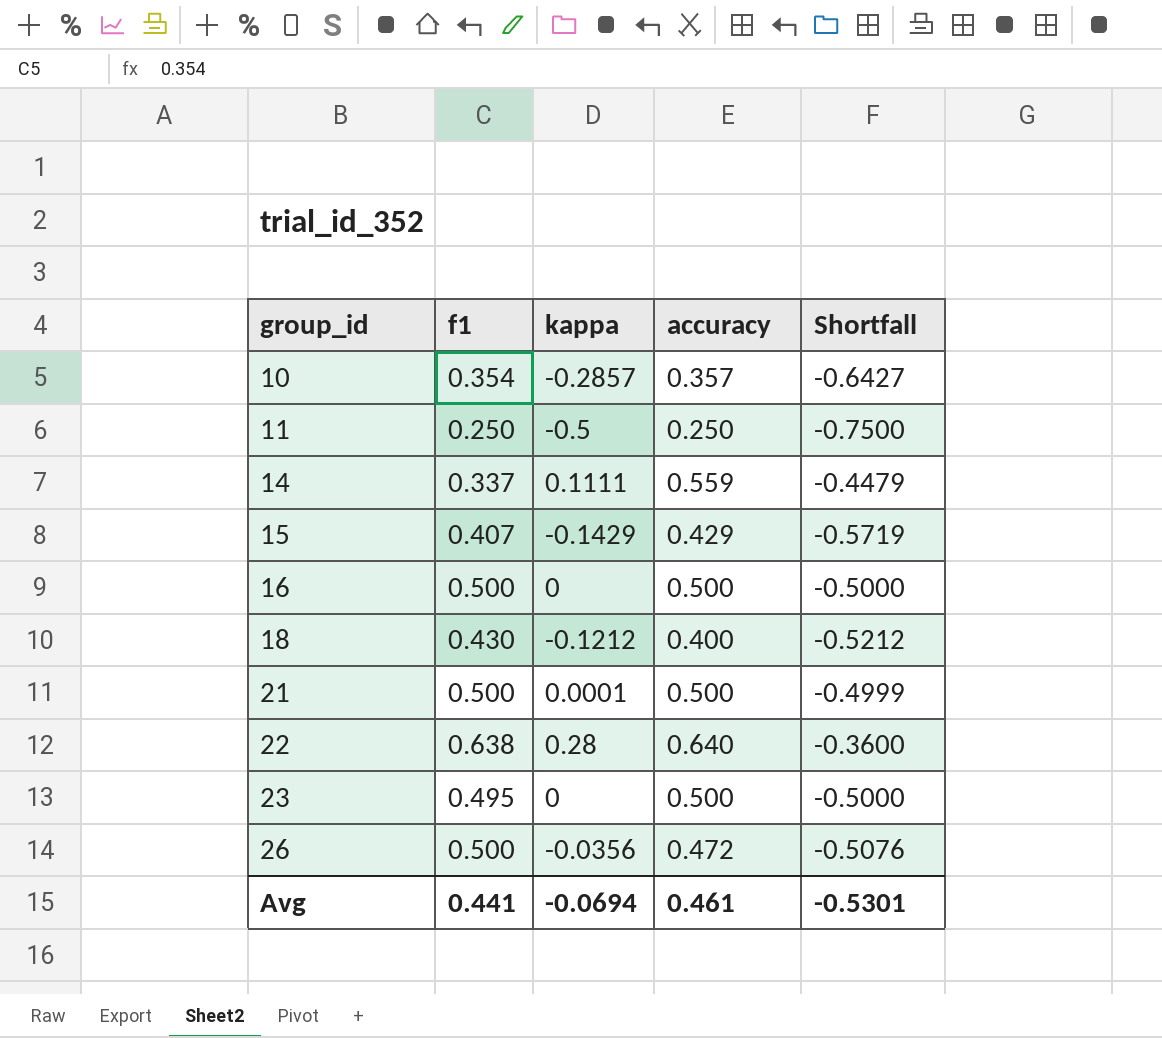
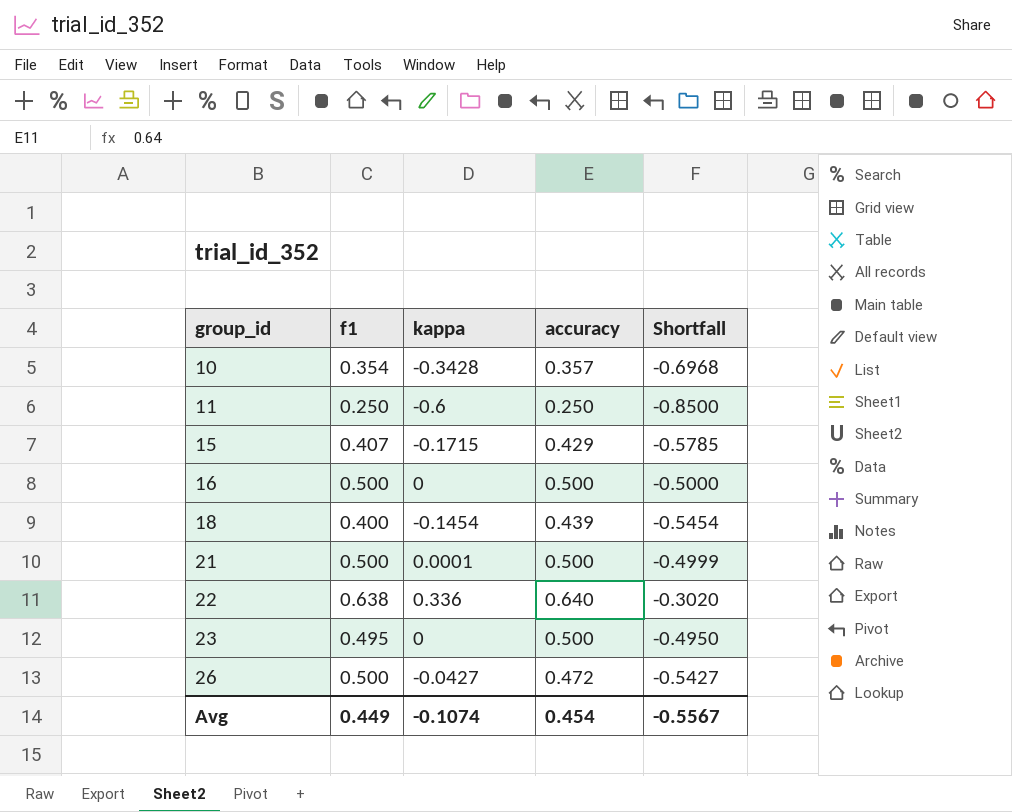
column Shortfall | formula: [kappa] - [accuracy] -> [kappa] - [f1]
row 14: 0.337 | 0.1111 | 0.559 | -0.4479 -> none
10 | kappa: -0.2857 -> -0.3428
11 | kappa: -0.5 -> -0.6
15 | kappa: -0.1429 -> -0.1715
18 | f1: 0.430 -> 0.400
18 | kappa: -0.1212 -> -0.1454
18 | accuracy: 0.400 -> 0.439
22 | kappa: 0.28 -> 0.336
26 | kappa: -0.0356 -> -0.0427
Avg | f1: 0.441 -> 0.449
Avg | kappa: -0.0694 -> -0.1074
Avg | accuracy: 0.461 -> 0.454
Avg | Shortfall: -0.5301 -> -0.5567

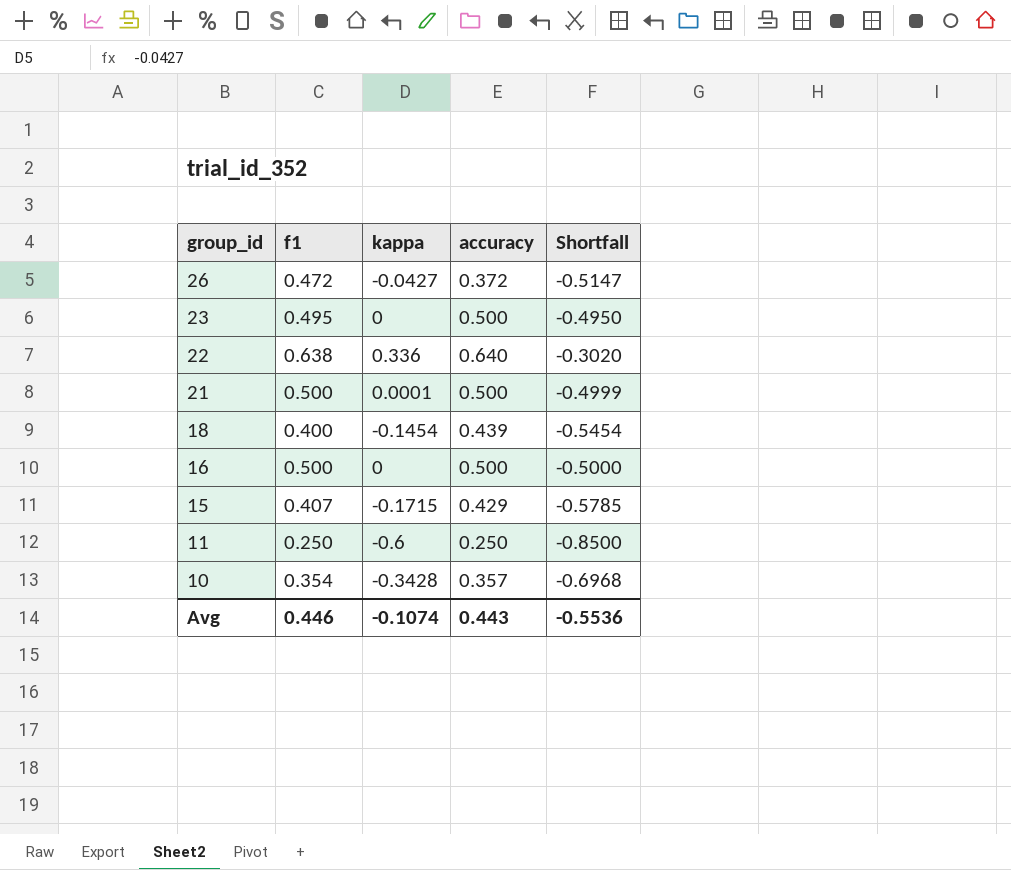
row order: group_id ascending -> group_id descending
26 | f1: 0.500 -> 0.472
26 | accuracy: 0.472 -> 0.372
26 | Shortfall: -0.5427 -> -0.5147
Avg | f1: 0.449 -> 0.446
Avg | accuracy: 0.454 -> 0.443
Avg | Shortfall: -0.5567 -> -0.5536

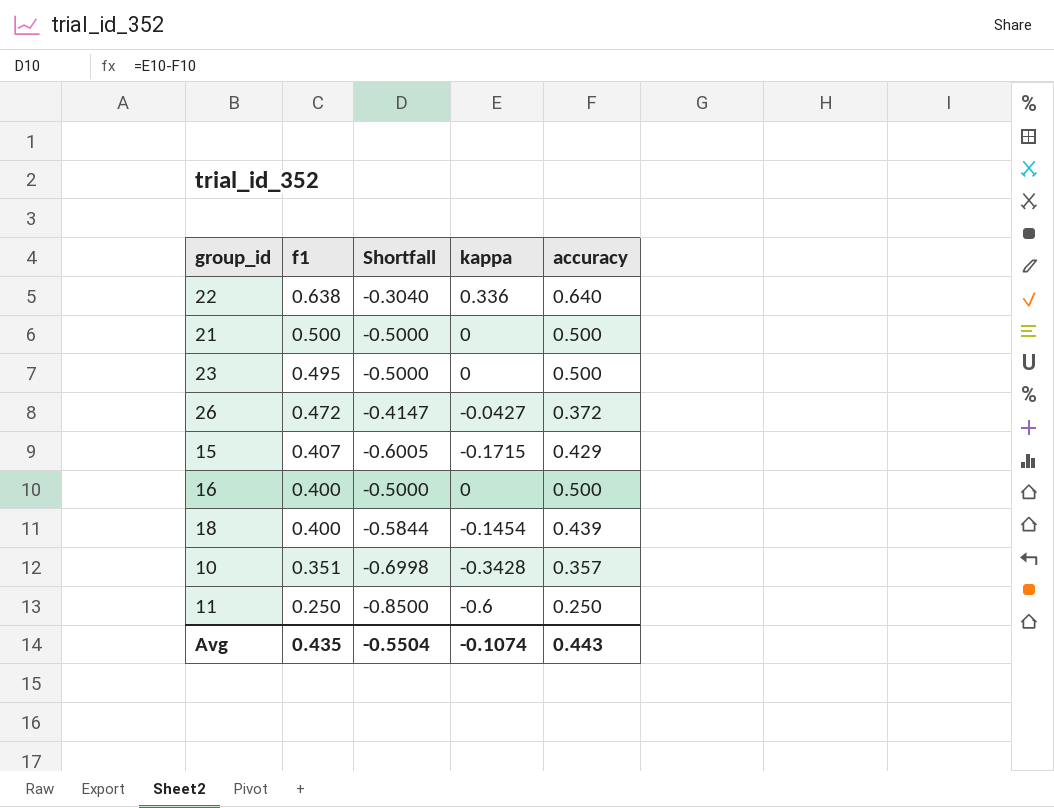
row order: group_id descending -> f1 descending
column Shortfall | formula: [kappa] - [f1] -> [kappa] - [accuracy]
column Shortfall | position: 5 -> 3
21 | kappa: 0.0001 -> 0
16 | f1: 0.500 -> 0.400
10 | f1: 0.354 -> 0.351
Avg | f1: 0.446 -> 0.435
Avg | Shortfall: -0.5536 -> -0.5504

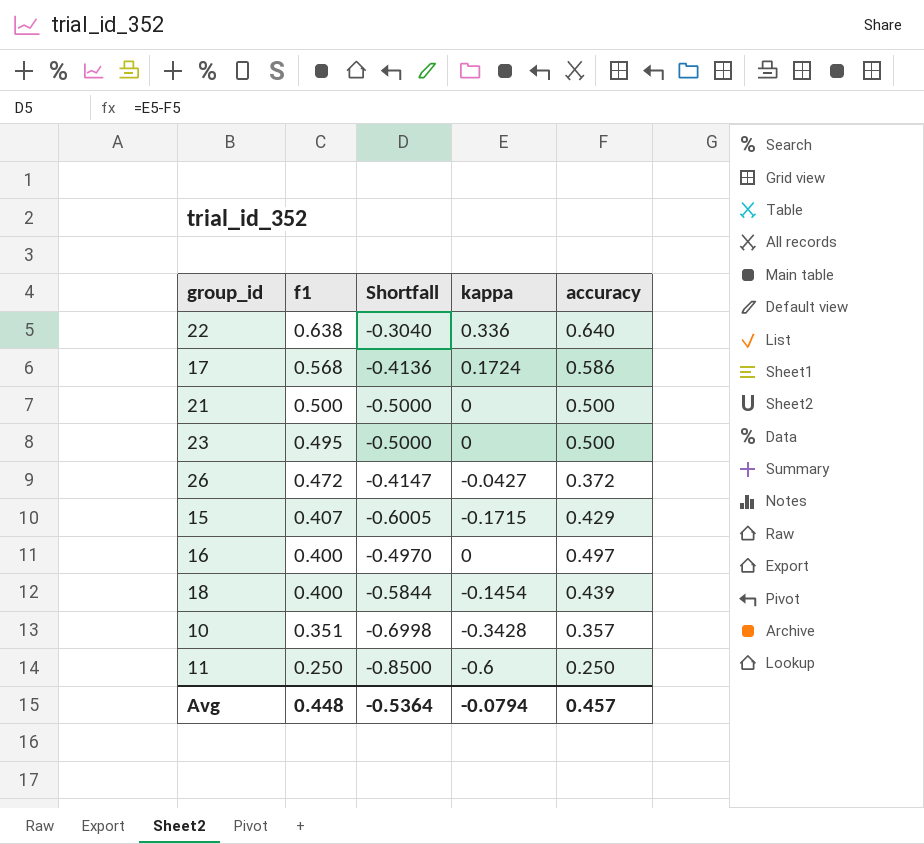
row 17: none -> 0.568 | -0.4136 | 0.1724 | 0.586
16 | Shortfall: -0.5000 -> -0.4970
16 | accuracy: 0.500 -> 0.497
Avg | f1: 0.435 -> 0.448
Avg | Shortfall: -0.5504 -> -0.5364
Avg | kappa: -0.1074 -> -0.0794
Avg | accuracy: 0.443 -> 0.457

